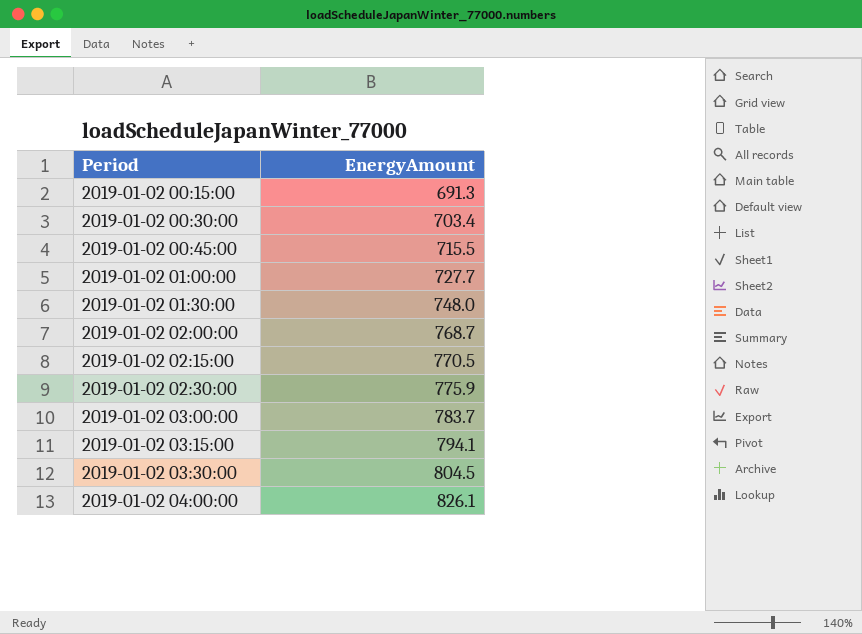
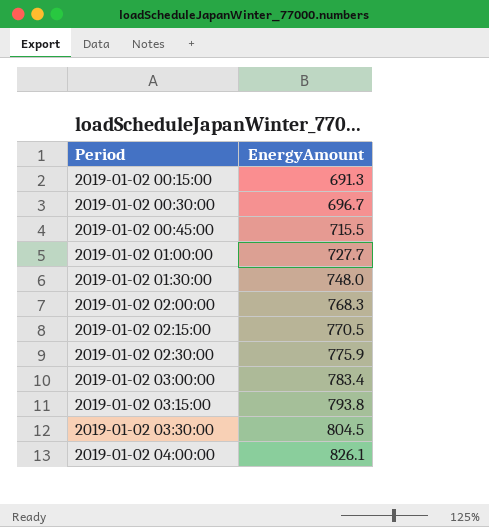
2019-01-02 00:30:00 | EnergyAmount: 703.4 -> 696.7
2019-01-02 02:00:00 | EnergyAmount: 768.7 -> 768.3
2019-01-02 03:00:00 | EnergyAmount: 783.7 -> 783.4
2019-01-02 03:15:00 | EnergyAmount: 794.1 -> 793.8

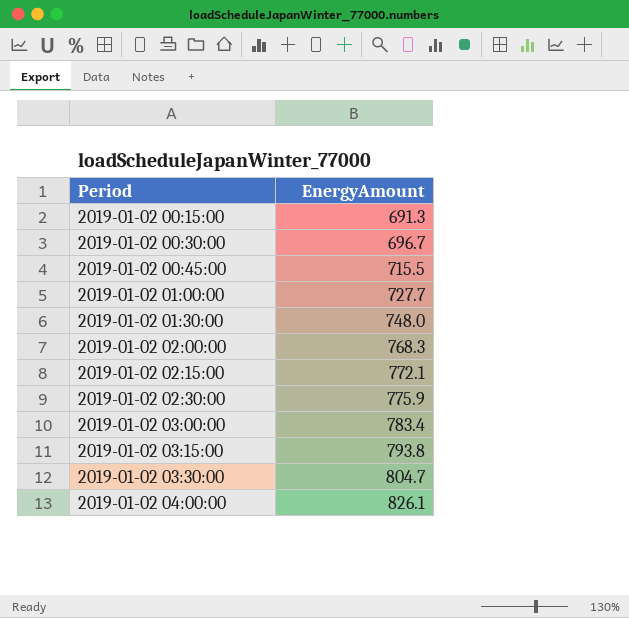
2019-01-02 02:15:00 | EnergyAmount: 770.5 -> 772.1
2019-01-02 03:30:00 | EnergyAmount: 804.5 -> 804.7

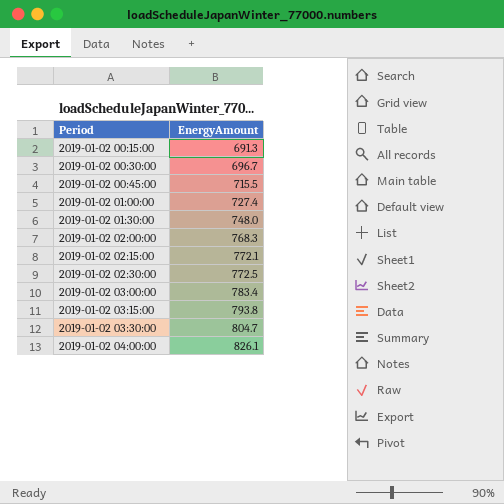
2019-01-02 01:00:00 | EnergyAmount: 727.7 -> 727.4
2019-01-02 02:30:00 | EnergyAmount: 775.9 -> 772.5

